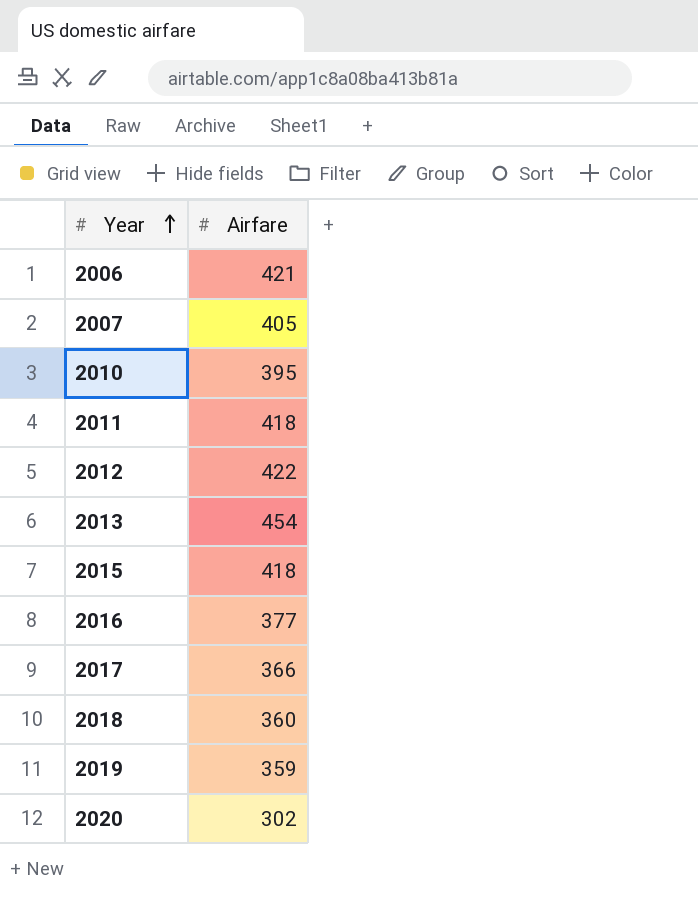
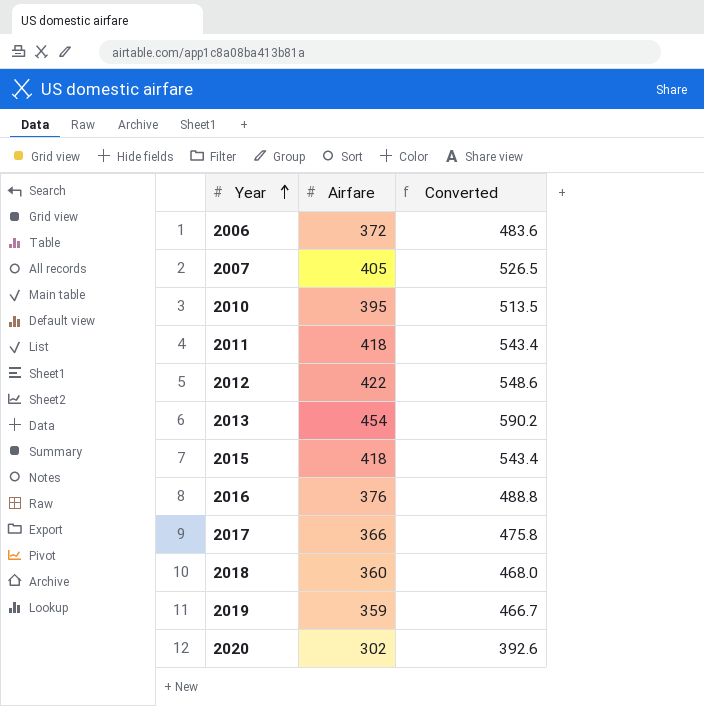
column Converted | formula: none -> [Airfare] * 1.3
2006 | Airfare: 421 -> 372
2016 | Airfare: 377 -> 376

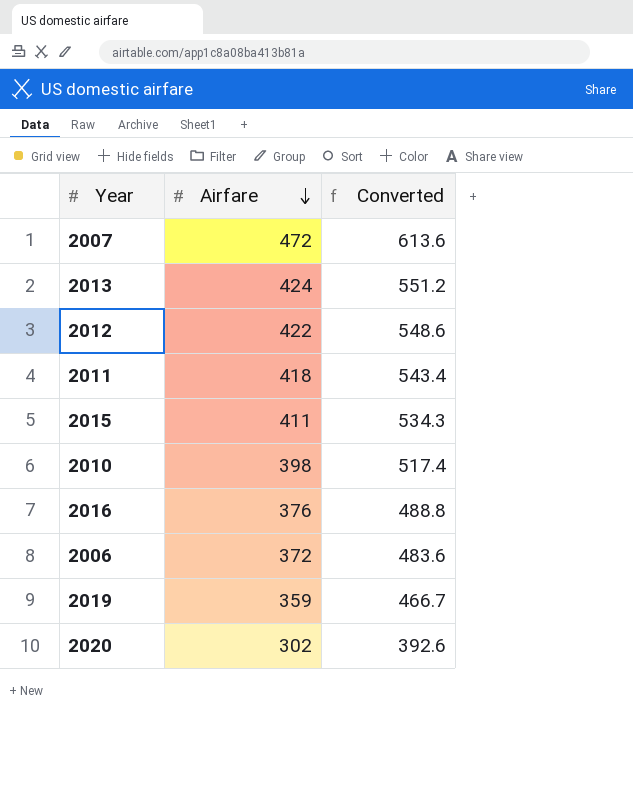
row order: Year ascending -> Airfare descending
row 2017: 366 | 475.8 -> none
row 2018: 360 | 468.0 -> none
2007 | Airfare: 405 -> 472
2007 | Converted: 526.5 -> 613.6
2013 | Airfare: 454 -> 424
2013 | Converted: 590.2 -> 551.2
2015 | Airfare: 418 -> 411
2015 | Converted: 543.4 -> 534.3
2010 | Airfare: 395 -> 398
2010 | Converted: 513.5 -> 517.4

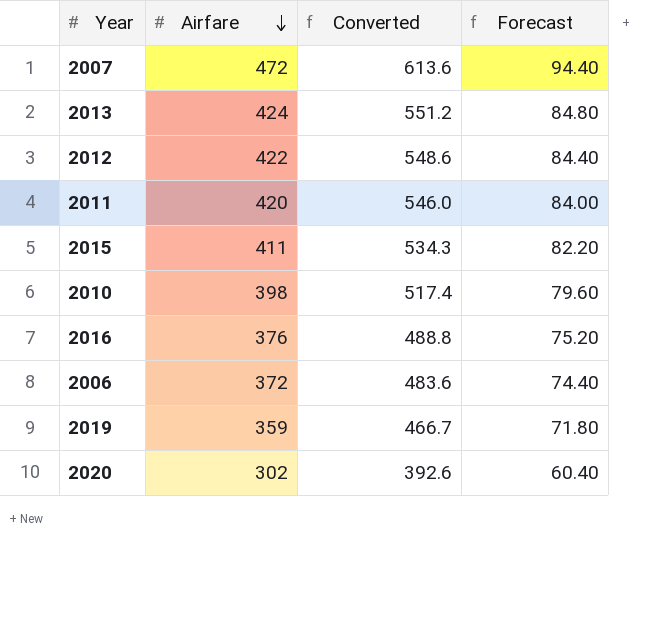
column Forecast | formula: none -> [Airfare] * 0.2
2011 | Airfare: 418 -> 420
2011 | Converted: 543.4 -> 546.0

